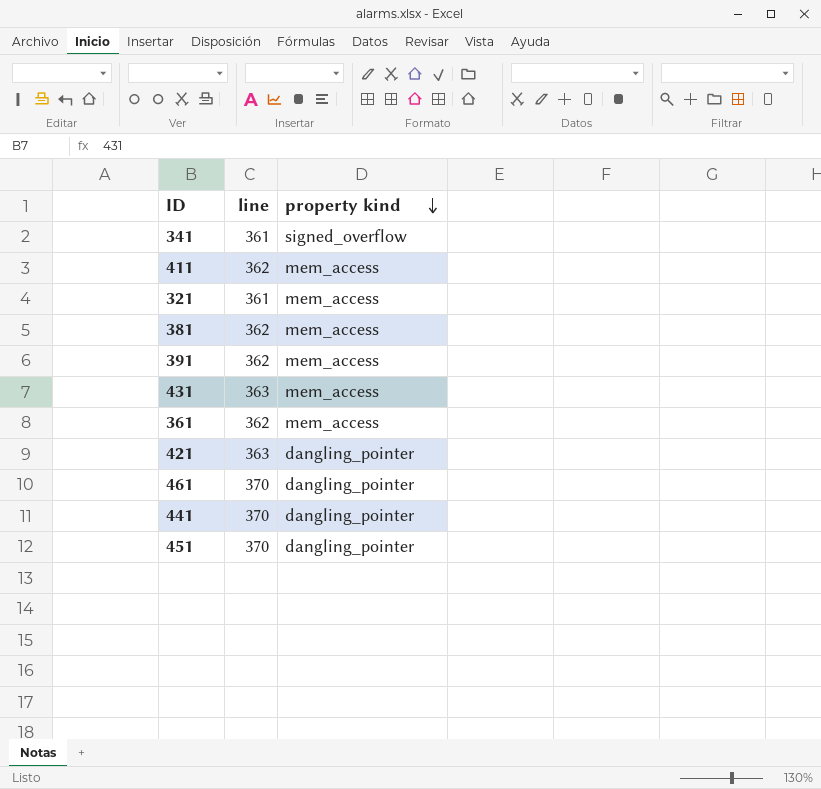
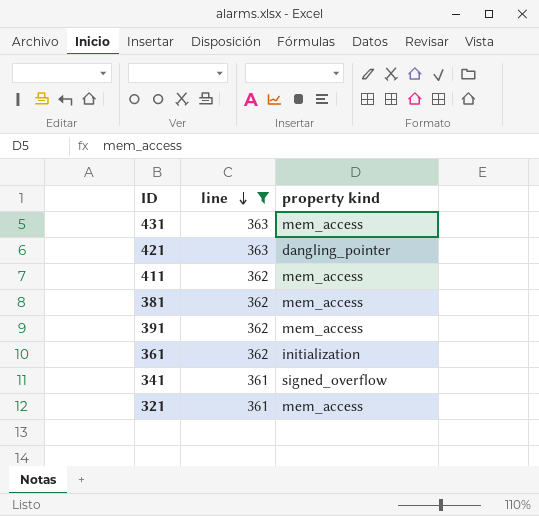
filter: none -> line != 370
row order: property kind descending -> line descending
361 | property kind: mem_access -> initialization

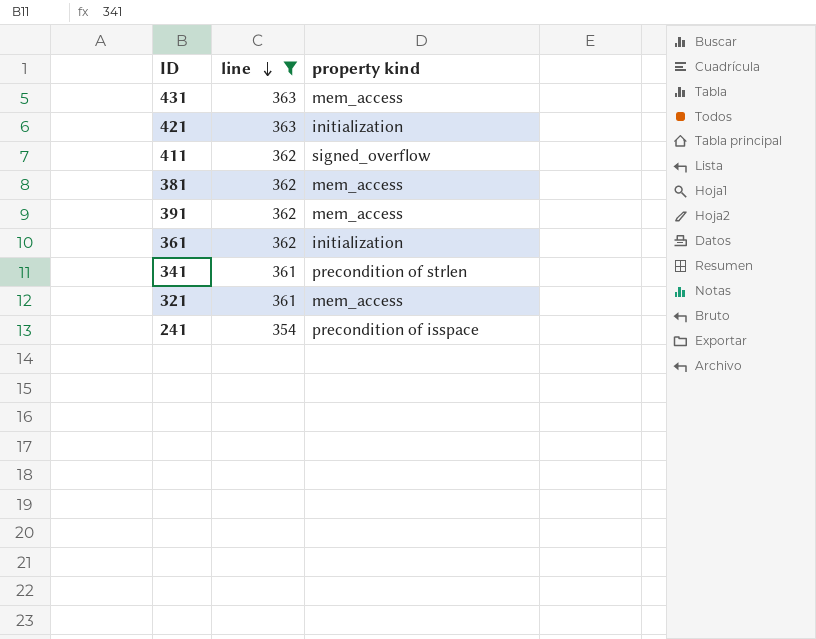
421 | property kind: dangling_pointer -> initialization
411 | property kind: mem_access -> signed_overflow
341 | property kind: signed_overflow -> precondition of strlen
row 241: none -> 354 | precondition of isspace

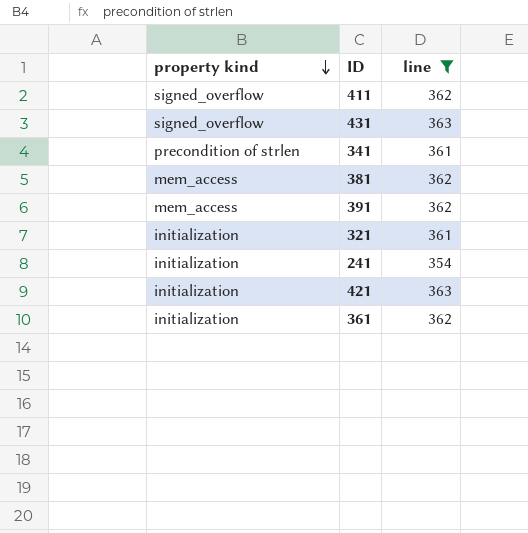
row order: line descending -> property kind descending
column property kind | position: 3 -> 1
431 | property kind: mem_access -> signed_overflow
321 | property kind: mem_access -> initialization
241 | property kind: precondition of isspace -> initialization

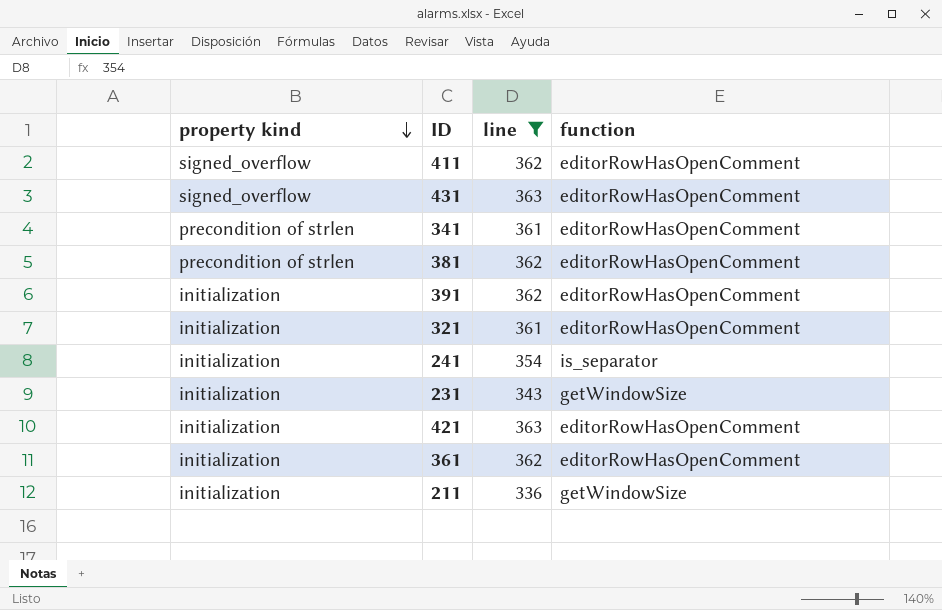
column function | position: none -> 4
381 | property kind: mem_access -> precondition of strlen
391 | property kind: mem_access -> initialization
row 231: none -> initialization | 343 | getWindowSize
row 211: none -> initialization | 336 | getWindowSize

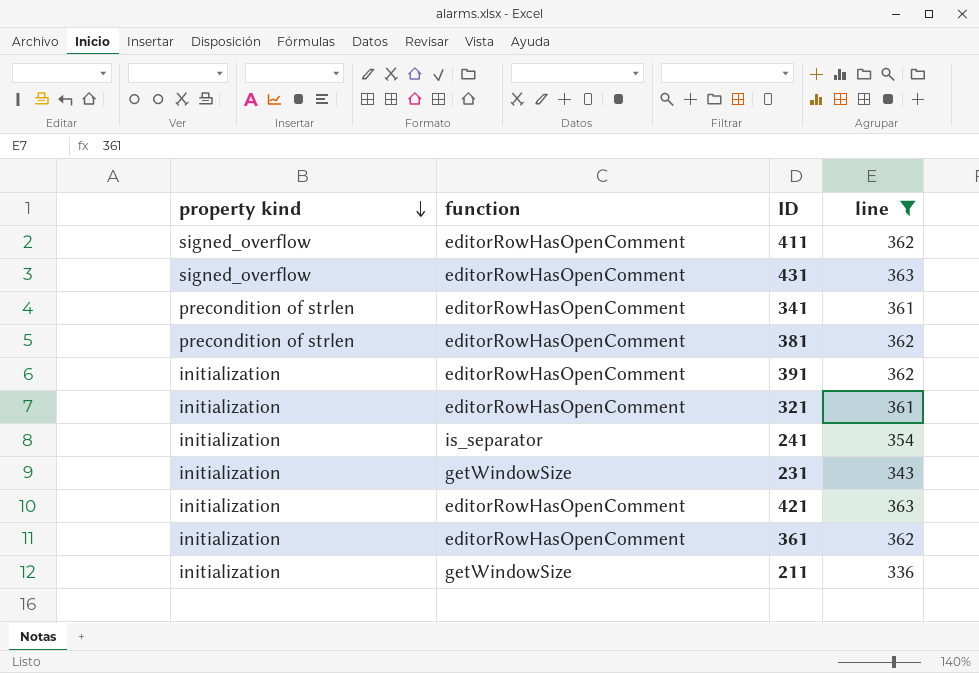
column function | position: 4 -> 2

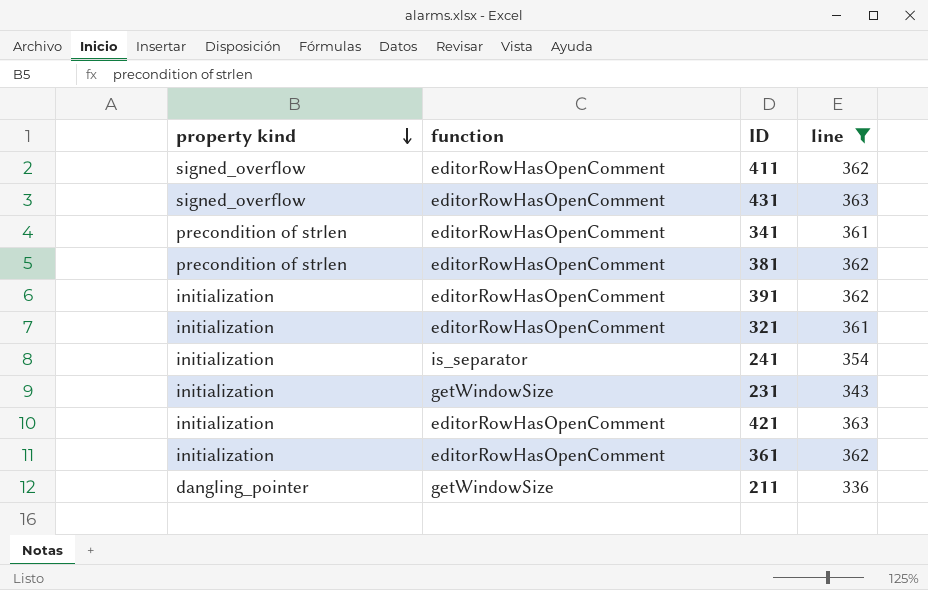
211 | property kind: initialization -> dangling_pointer

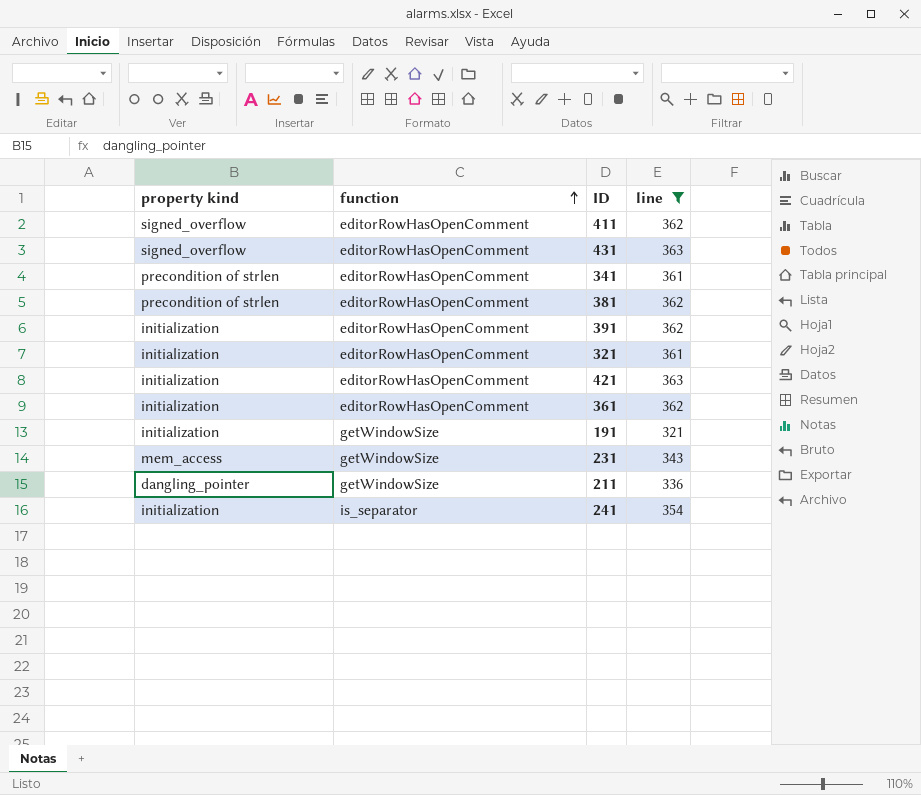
row order: property kind descending -> function ascending
row 191: none -> initialization | getWindowSize | 321
231 | property kind: initialization -> mem_access

